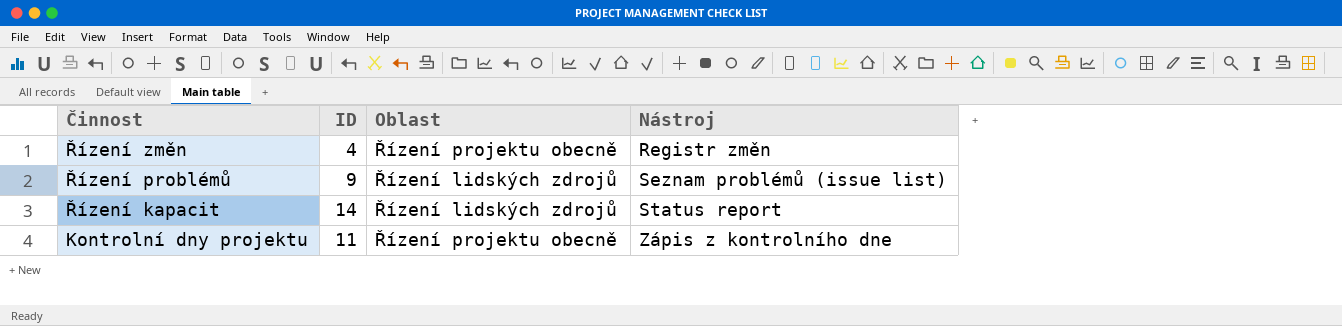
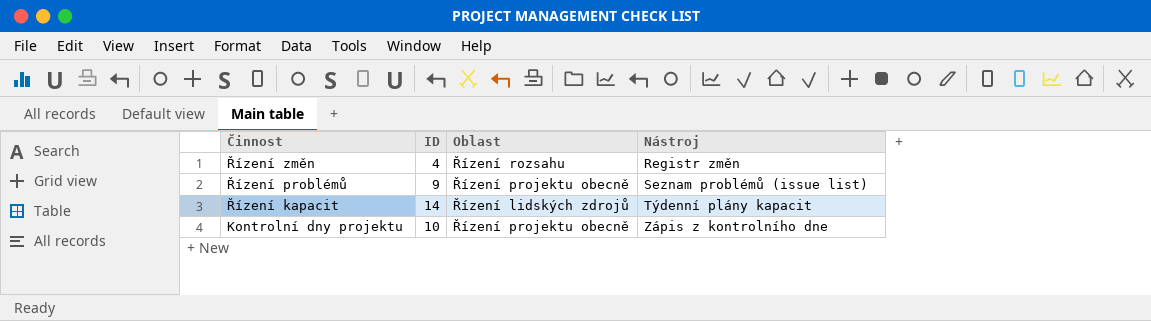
Řízení změn | Oblast: Řízení projektu obecně -> Řízení rozsahu
Řízení problémů | Oblast: Řízení lidských zdrojů -> Řízení projektu obecně
Řízení kapacit | Nástroj: Status report -> Týdenní plány kapacit
Kontrolní dny projektu | ID: 11 -> 10

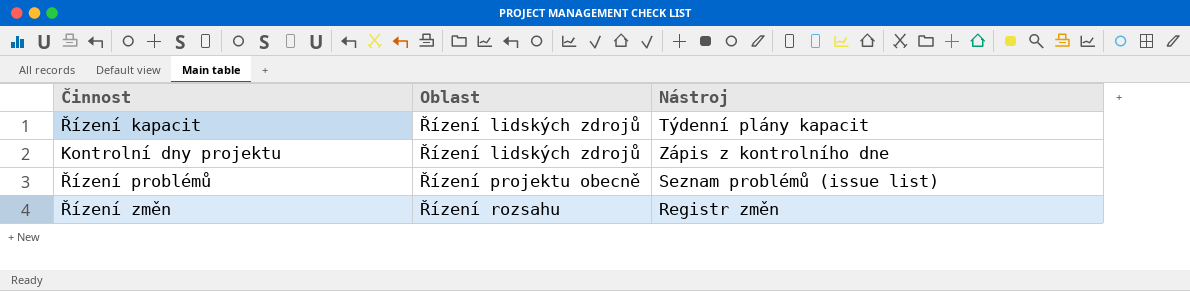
row order: Činnost descending -> Oblast ascending
column ID | position: 2 -> none
Kontrolní dny projektu | Oblast: Řízení projektu obecně -> Řízení lidských zdrojů

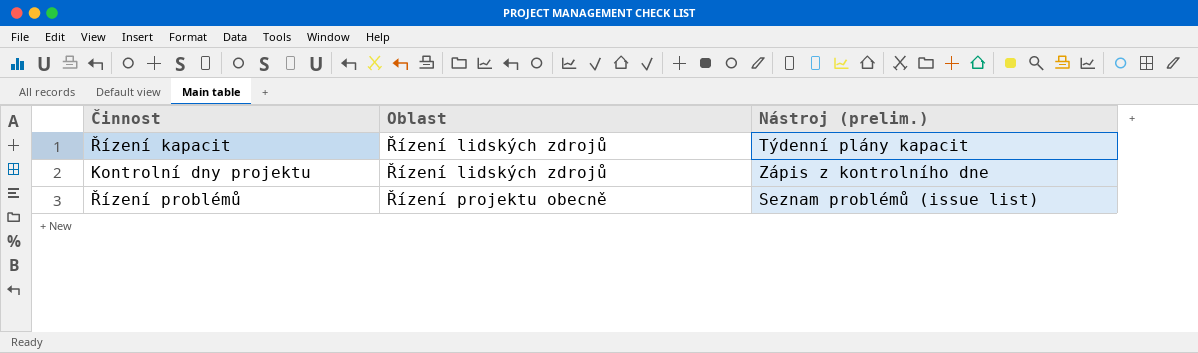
column name: Nástroj -> Nástroj (prelim.)
row Řízení změn: Řízení rozsahu | Registr změn -> none

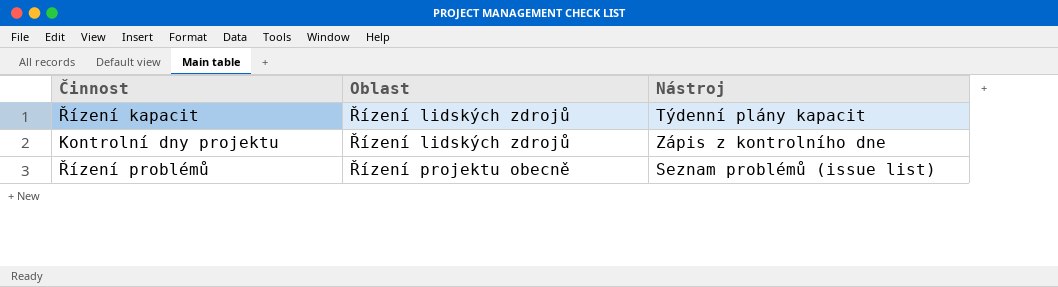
column name: Nástroj (prelim.) -> Nástroj

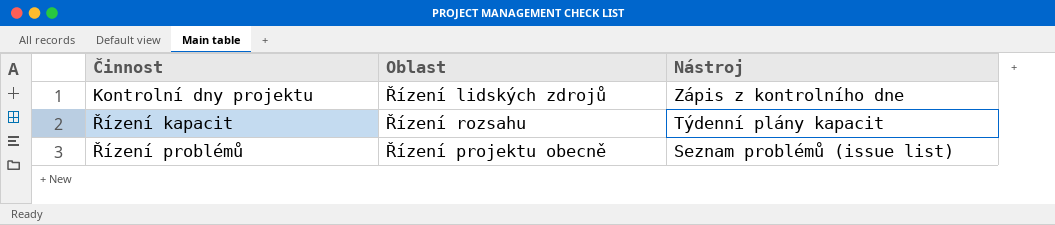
row order: Oblast ascending -> Činnost ascending
Řízení kapacit | Oblast: Řízení lidských zdrojů -> Řízení rozsahu

